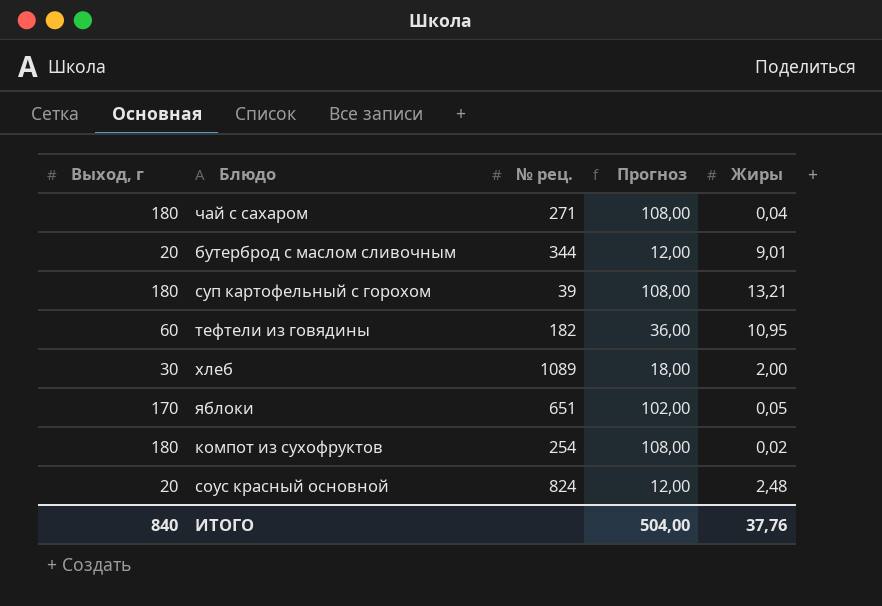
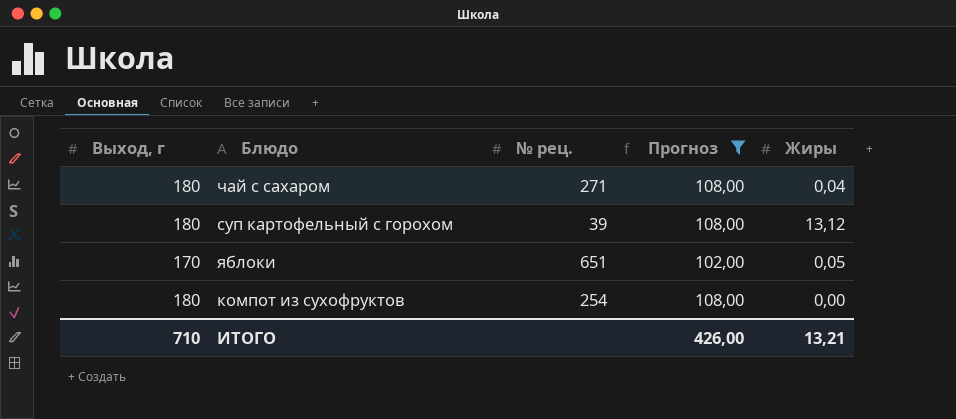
filter: none -> Прогноз >= 102,00
суп картофельный с горохом | Жиры: 13,21 -> 13,12
компот из сухофруктов | Жиры: 0,02 -> 0,00
ИТОГО | Выход, г: 840 -> 710
ИТОГО | Прогноз: 504,00 -> 426,00
ИТОГО | Жиры: 37,76 -> 13,21

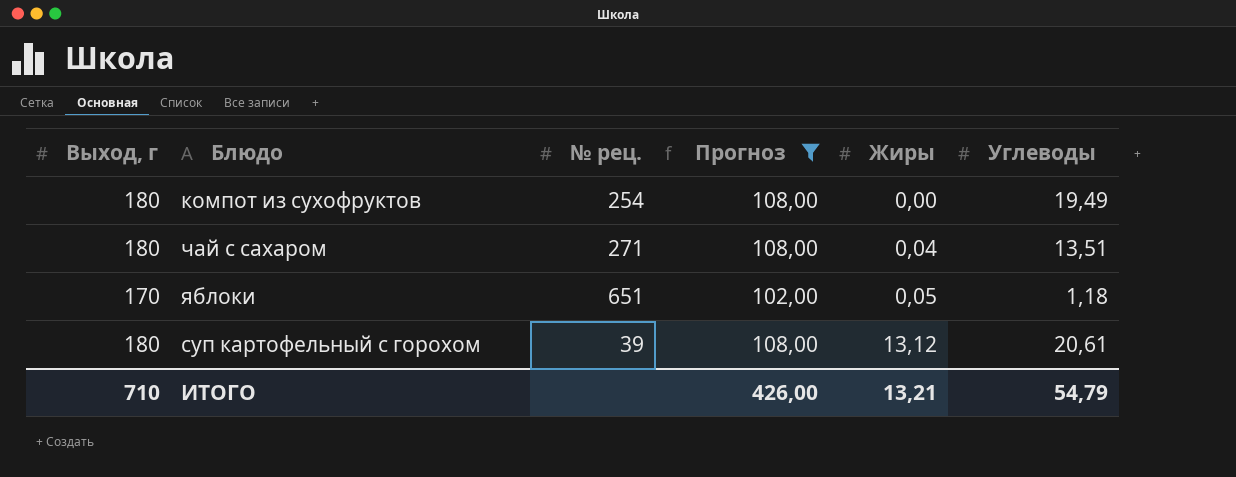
row order: none -> Жиры ascending
column Углеводы | position: none -> 6

